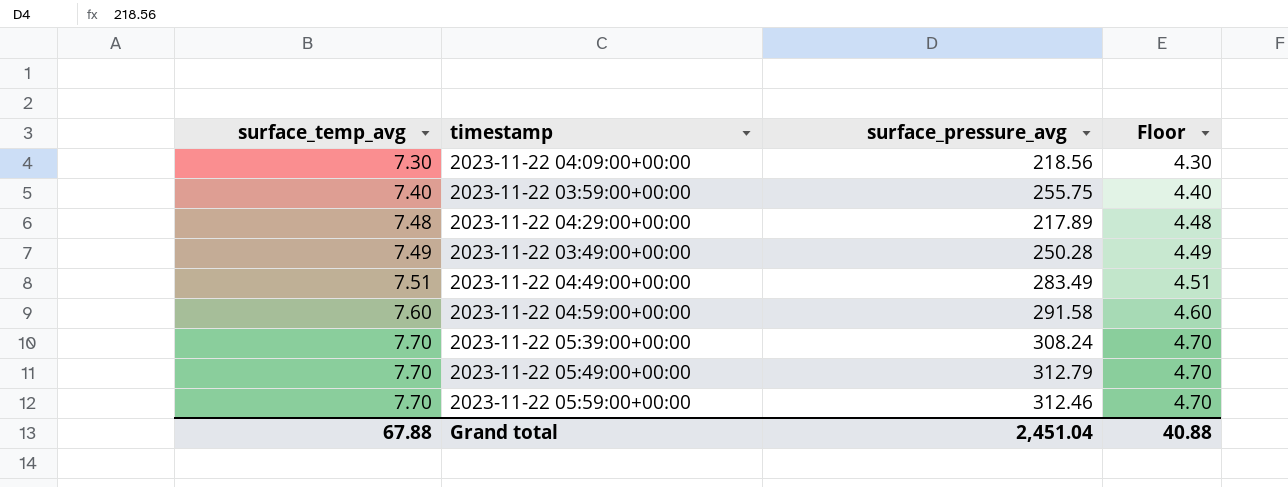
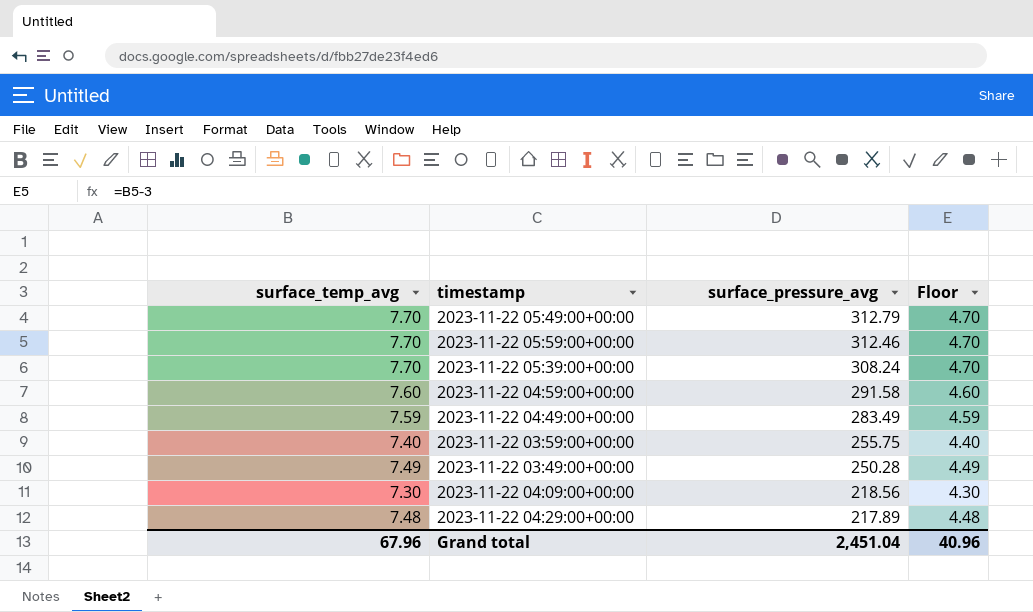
row order: surface_temp_avg ascending -> surface_pressure_avg descending
2023-11-22 04:49:00+00:00 | surface_temp_avg: 7.51 -> 7.59
2023-11-22 04:49:00+00:00 | Floor: 4.51 -> 4.59
Grand total | surface_temp_avg: 67.88 -> 67.96
Grand total | Floor: 40.88 -> 40.96

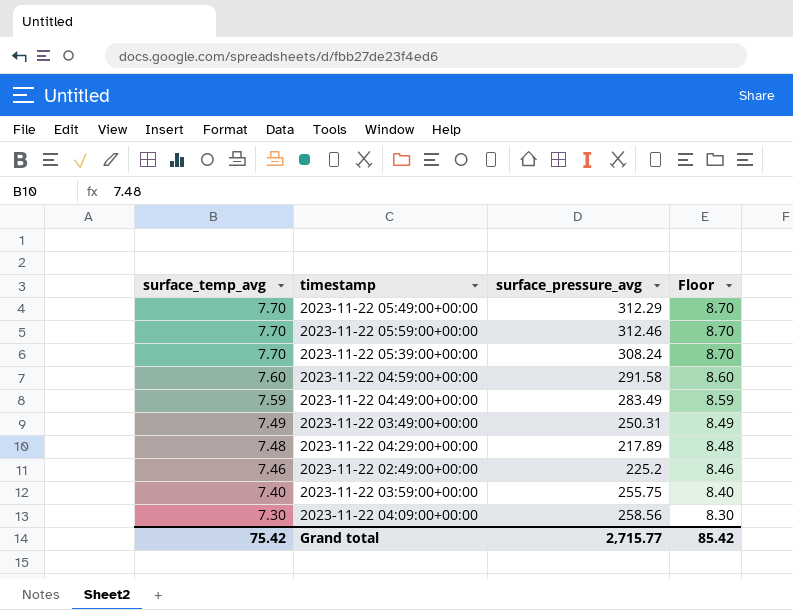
row order: surface_pressure_avg descending -> surface_temp_avg descending
column Floor | formula: [surface_temp_avg] - 3 -> [surface_temp_avg] + 1
2023-11-22 05:49:00+00:00 | surface_pressure_avg: 312.79 -> 312.29
2023-11-22 03:49:00+00:00 | surface_pressure_avg: 250.28 -> 250.31
row 2023-11-22 02:49:00+00:00: none -> 7.46 | 225.2 | 8.46
2023-11-22 04:09:00+00:00 | surface_pressure_avg: 218.56 -> 258.56
Grand total | surface_temp_avg: 67.96 -> 75.42
Grand total | surface_pressure_avg: 2,451.04 -> 2,715.77
Grand total | Floor: 40.96 -> 85.42

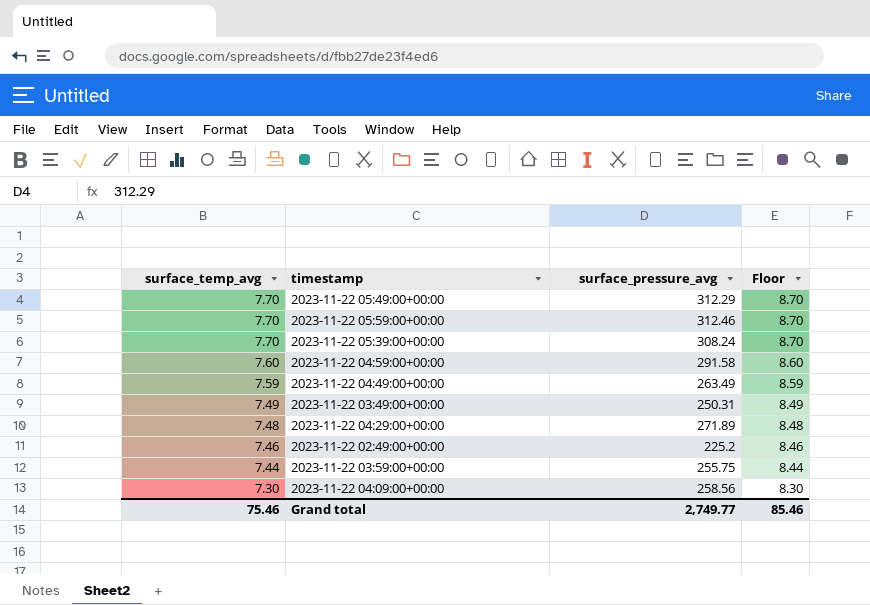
2023-11-22 04:49:00+00:00 | surface_pressure_avg: 283.49 -> 263.49
2023-11-22 04:29:00+00:00 | surface_pressure_avg: 217.89 -> 271.89
2023-11-22 03:59:00+00:00 | surface_temp_avg: 7.40 -> 7.44
2023-11-22 03:59:00+00:00 | Floor: 8.40 -> 8.44
Grand total | surface_temp_avg: 75.42 -> 75.46
Grand total | surface_pressure_avg: 2,715.77 -> 2,749.77
Grand total | Floor: 85.42 -> 85.46

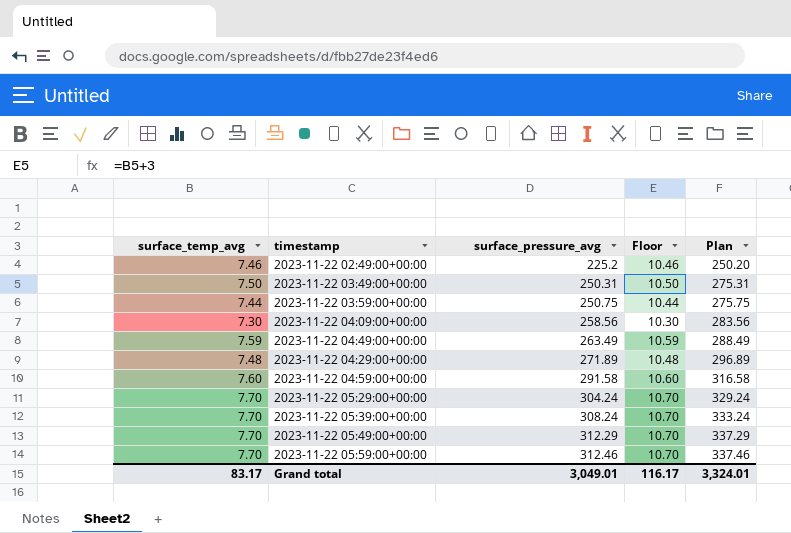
row order: surface_temp_avg descending -> surface_pressure_avg ascending
column Floor | formula: [surface_temp_avg] + 1 -> [surface_temp_avg] + 3
column Plan | formula: none -> [surface_pressure_avg] + 25
2023-11-22 03:49:00+00:00 | surface_temp_avg: 7.49 -> 7.50
2023-11-22 03:59:00+00:00 | surface_pressure_avg: 255.75 -> 250.75
row 2023-11-22 05:29:00+00:00: none -> 7.70 | 304.24 | 10.70 | 329.24
Grand total | surface_temp_avg: 75.46 -> 83.17
Grand total | surface_pressure_avg: 2,749.77 -> 3,049.01
Grand total | Floor: 85.46 -> 116.17

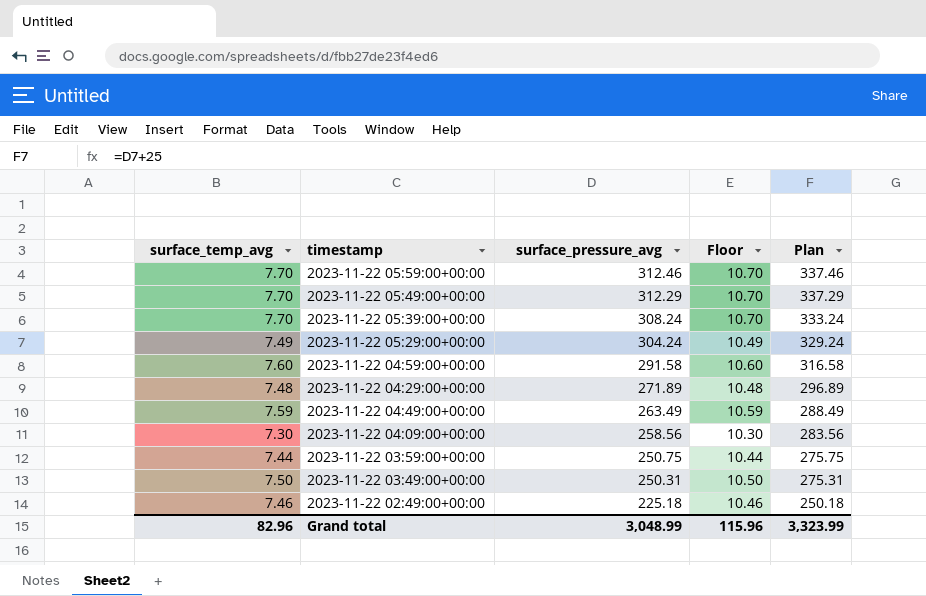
row order: surface_pressure_avg ascending -> surface_pressure_avg descending
2023-11-22 05:29:00+00:00 | surface_temp_avg: 7.70 -> 7.49
2023-11-22 05:29:00+00:00 | Floor: 10.70 -> 10.49
2023-11-22 02:49:00+00:00 | surface_pressure_avg: 225.2 -> 225.18
2023-11-22 02:49:00+00:00 | Plan: 250.20 -> 250.18
Grand total | surface_temp_avg: 83.17 -> 82.96
Grand total | surface_pressure_avg: 3,049.01 -> 3,048.99
Grand total | Floor: 116.17 -> 115.96
Grand total | Plan: 3,324.01 -> 3,323.99

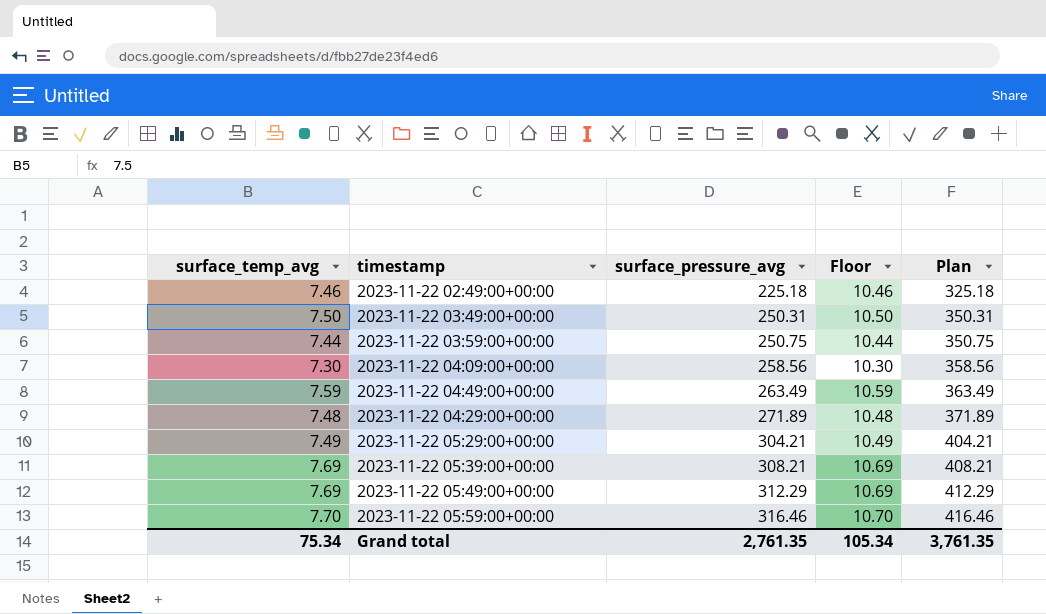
row order: surface_pressure_avg descending -> surface_pressure_avg ascending
column Plan | formula: [surface_pressure_avg] + 25 -> [surface_pressure_avg] + 100
row 2023-11-22 04:59:00+00:00: 7.60 | 291.58 | 10.60 | 316.58 -> none
2023-11-22 05:29:00+00:00 | surface_pressure_avg: 304.24 -> 304.21
2023-11-22 05:39:00+00:00 | surface_temp_avg: 7.70 -> 7.69
2023-11-22 05:39:00+00:00 | surface_pressure_avg: 308.24 -> 308.21
2023-11-22 05:39:00+00:00 | Floor: 10.70 -> 10.69
2023-11-22 05:49:00+00:00 | surface_temp_avg: 7.70 -> 7.69
2023-11-22 05:49:00+00:00 | Floor: 10.70 -> 10.69
2023-11-22 05:59:00+00:00 | surface_pressure_avg: 312.46 -> 316.46
Grand total | surface_temp_avg: 82.96 -> 75.34
Grand total | surface_pressure_avg: 3,048.99 -> 2,761.35
Grand total | Floor: 115.96 -> 105.34
Grand total | Plan: 3,323.99 -> 3,761.35

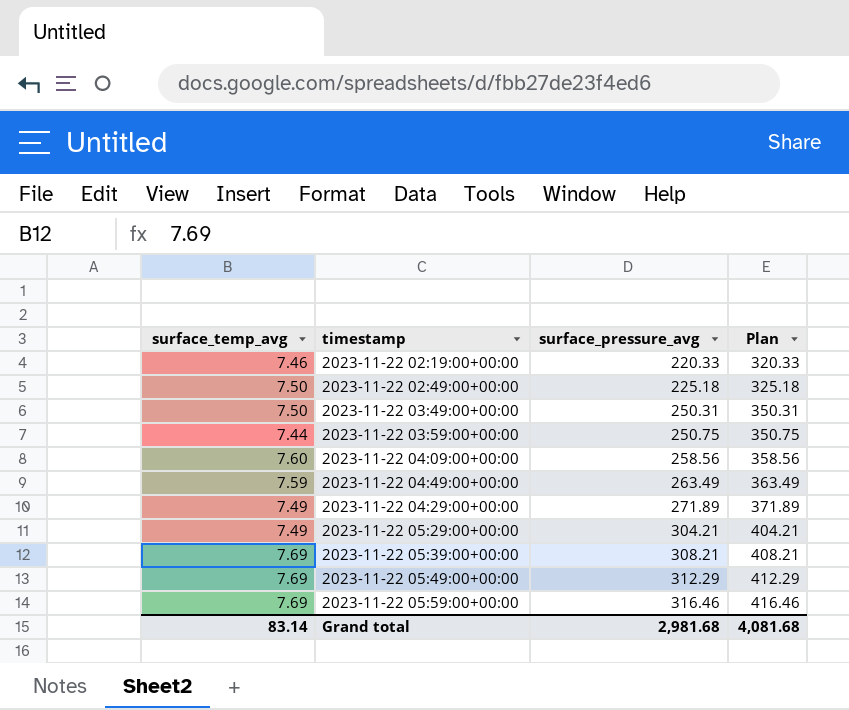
column Floor | formula: [surface_temp_avg] + 3 -> none
row 2023-11-22 02:19:00+00:00: none -> 7.46 | 220.33 | 320.33
2023-11-22 02:49:00+00:00 | surface_temp_avg: 7.46 -> 7.50
2023-11-22 04:09:00+00:00 | surface_temp_avg: 7.30 -> 7.60
2023-11-22 04:29:00+00:00 | surface_temp_avg: 7.48 -> 7.49
2023-11-22 05:59:00+00:00 | surface_temp_avg: 7.70 -> 7.69
Grand total | surface_temp_avg: 75.34 -> 83.14
Grand total | surface_pressure_avg: 2,761.35 -> 2,981.68
Grand total | Plan: 3,761.35 -> 4,081.68

